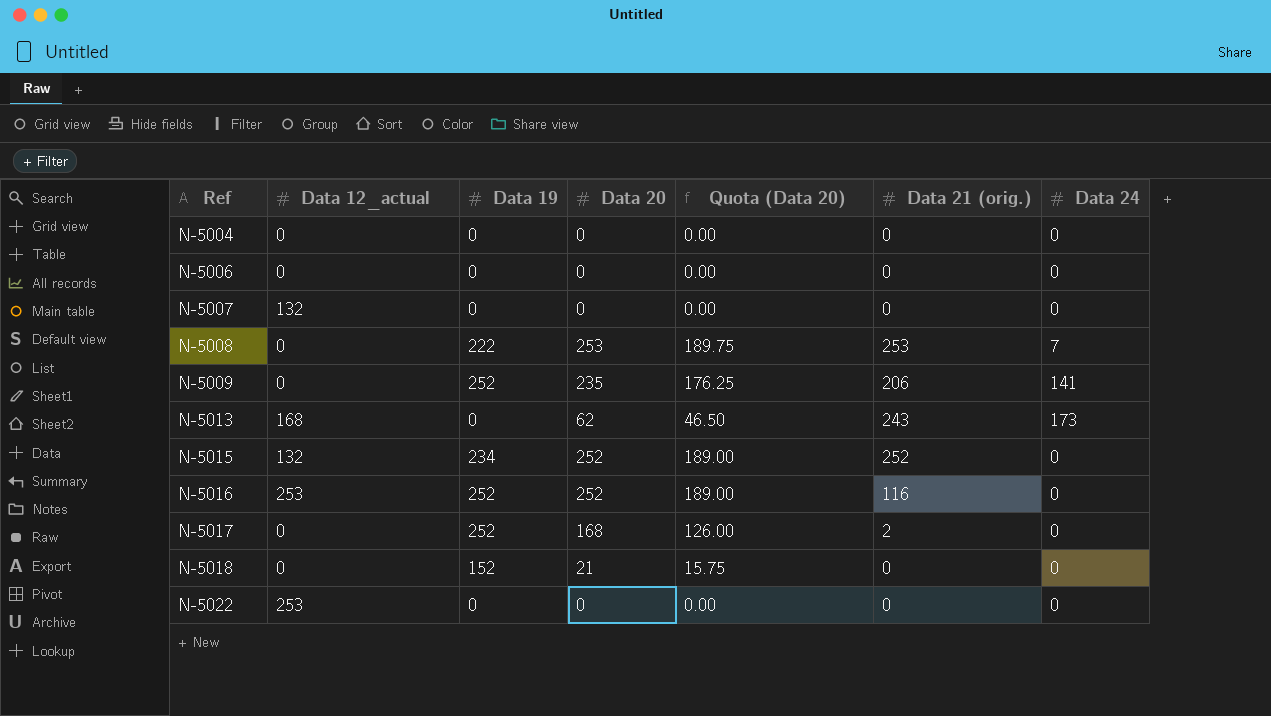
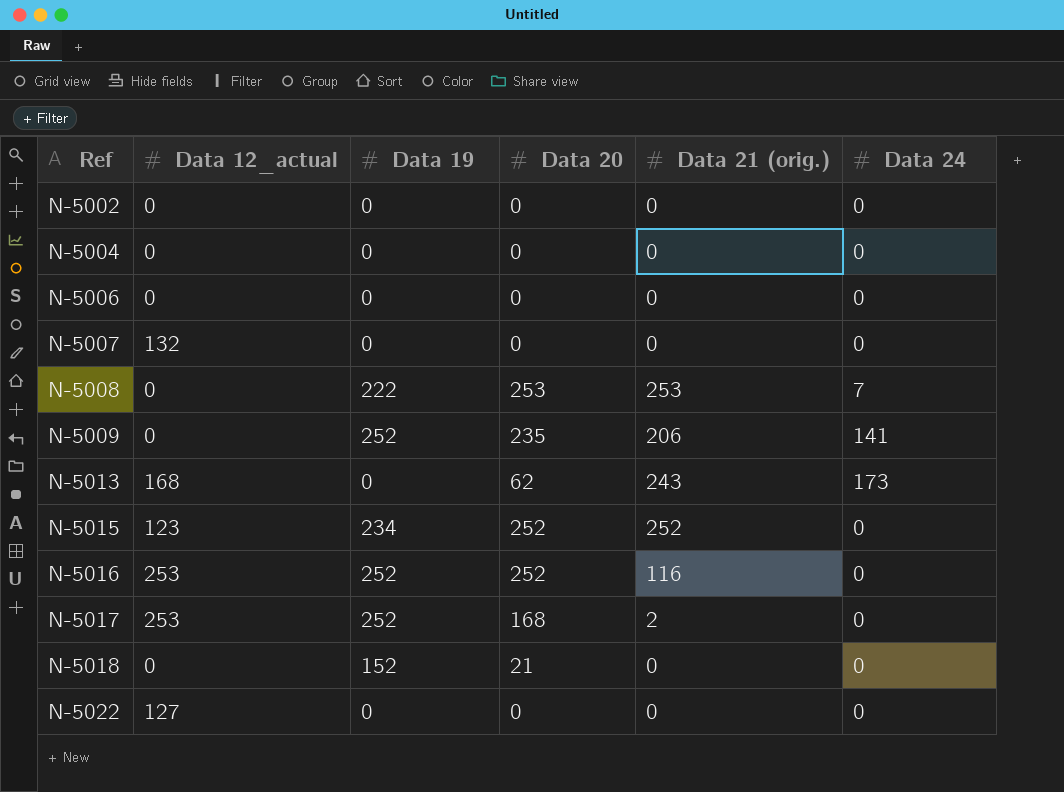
column Quota (Data 20) | formula: [Data 20] * 0.75 -> none
row N-5002: none -> 0 | 0 | 0 | 0 | 0
N-5015 | Data 12_actual: 132 -> 123
N-5017 | Data 12_actual: 0 -> 253
N-5022 | Data 12_actual: 253 -> 127

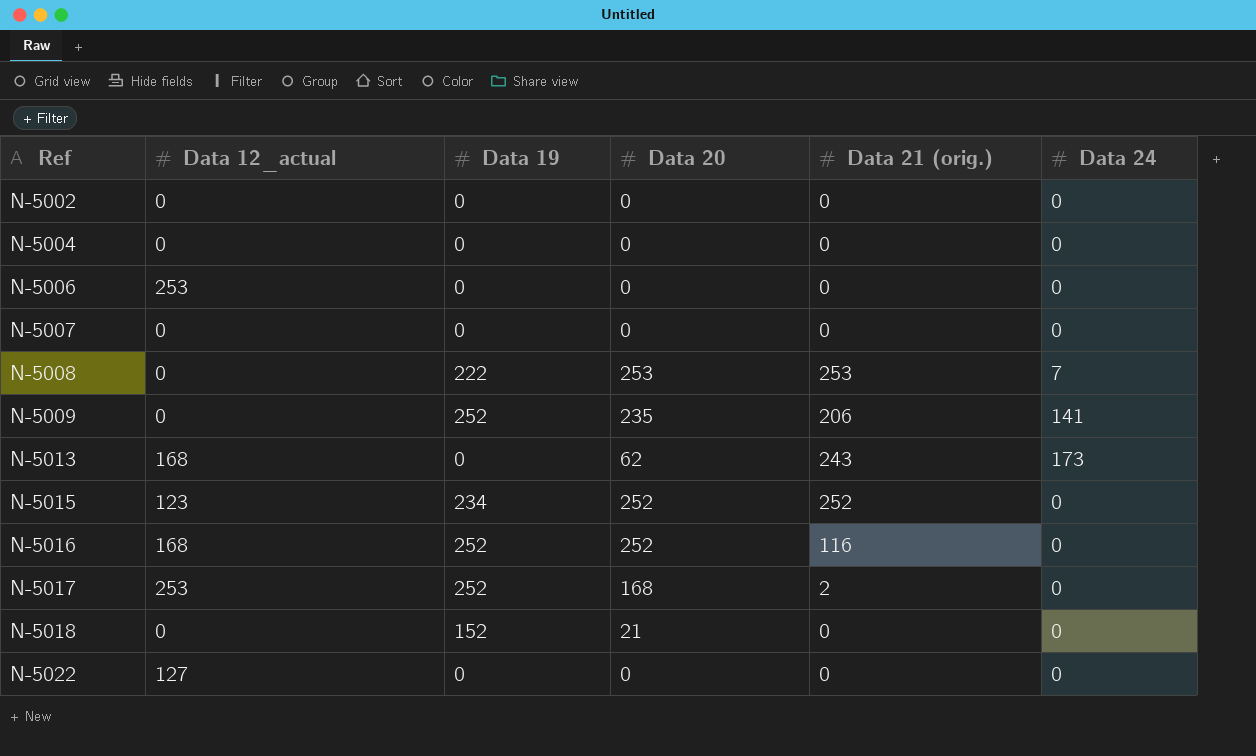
N-5006 | Data 12_actual: 0 -> 253
N-5007 | Data 12_actual: 132 -> 0
N-5016 | Data 12_actual: 253 -> 168

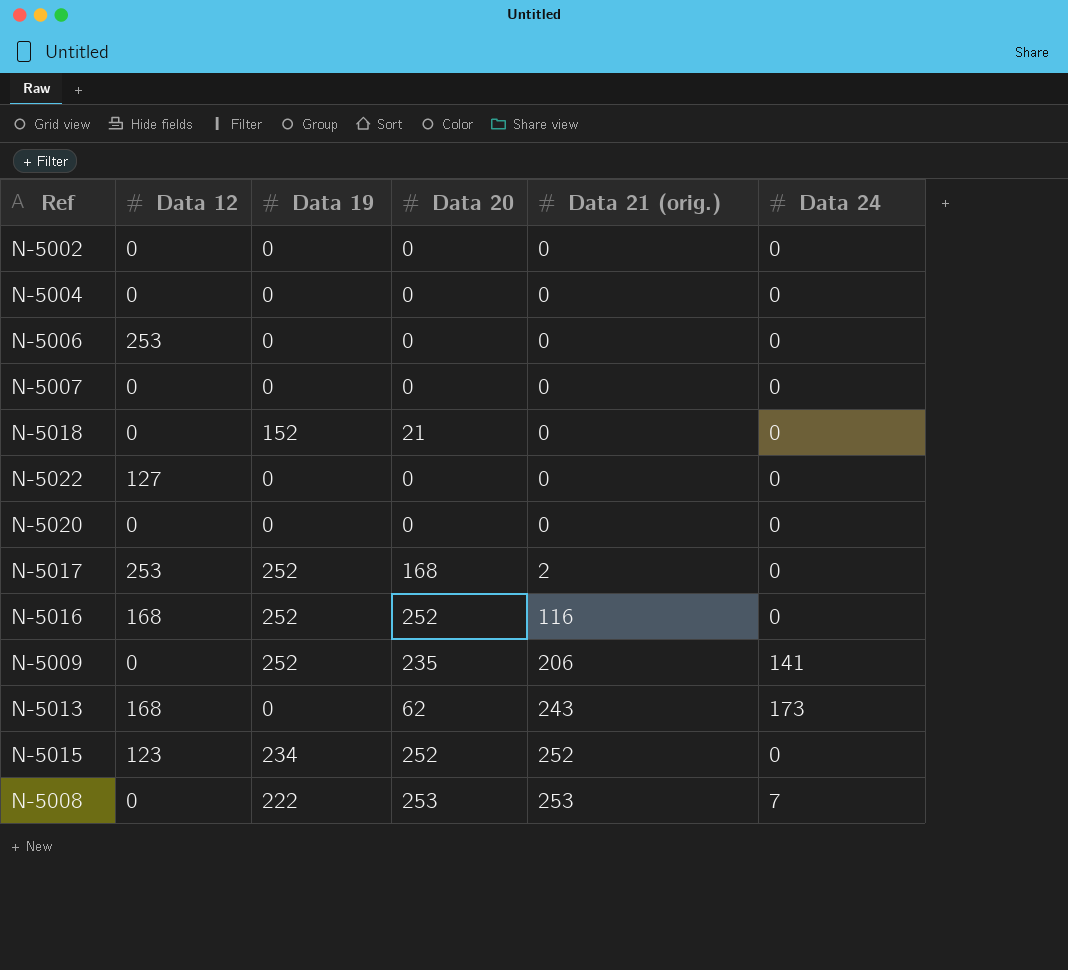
row order: Ref ascending -> Data 21 (orig.) ascending
column name: Data 12_actual -> Data 12
row N-5020: none -> 0 | 0 | 0 | 0 | 0

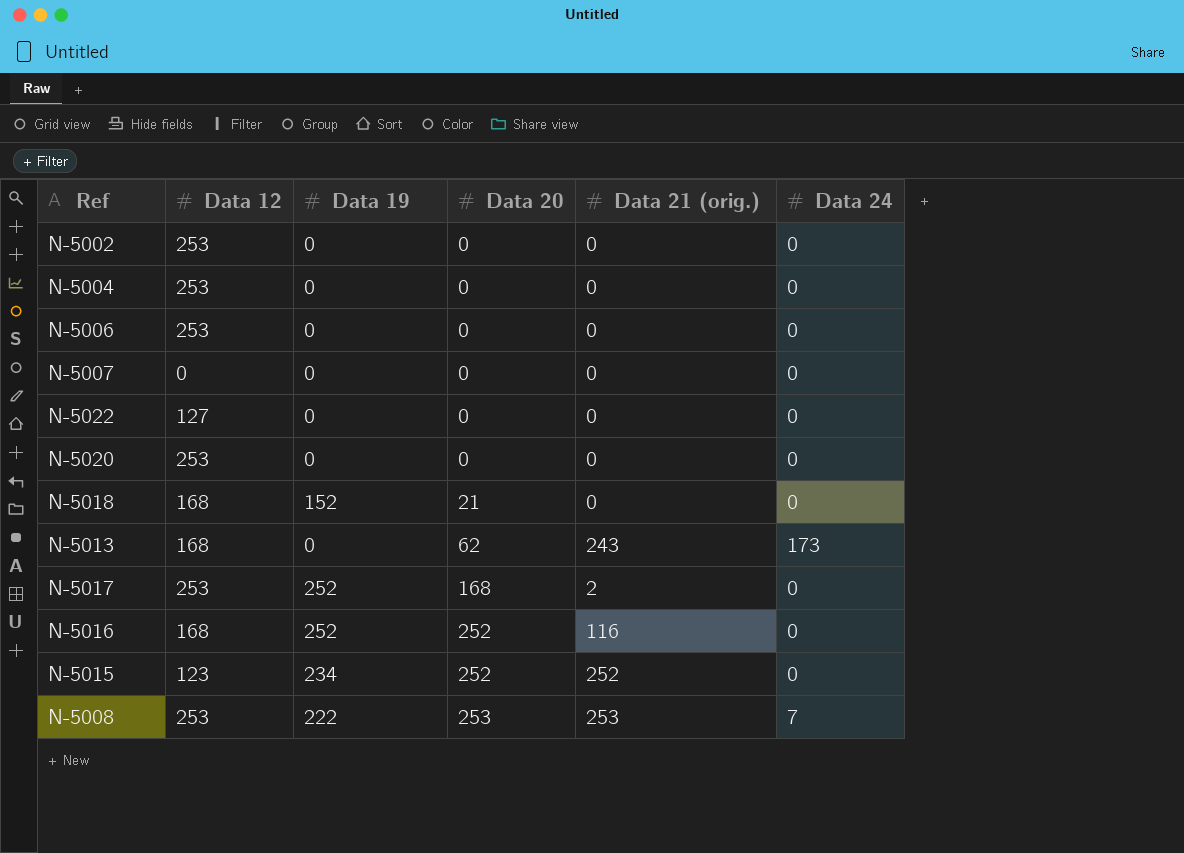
row order: Data 21 (orig.) ascending -> Data 20 ascending
row N-5009: 0 | 252 | 235 | 206 | 141 -> none
N-5002 | Data 12: 0 -> 253
N-5004 | Data 12: 0 -> 253
N-5020 | Data 12: 0 -> 253
N-5018 | Data 12: 0 -> 168
N-5008 | Data 12: 0 -> 253

